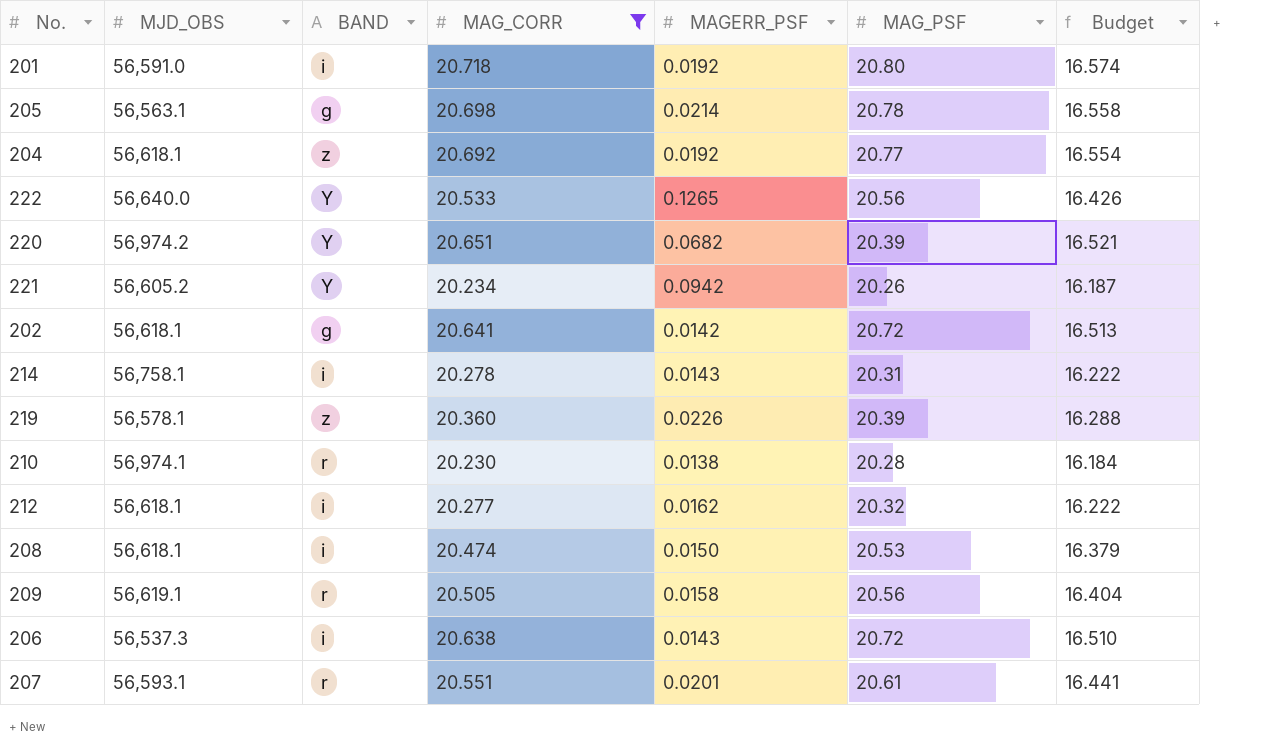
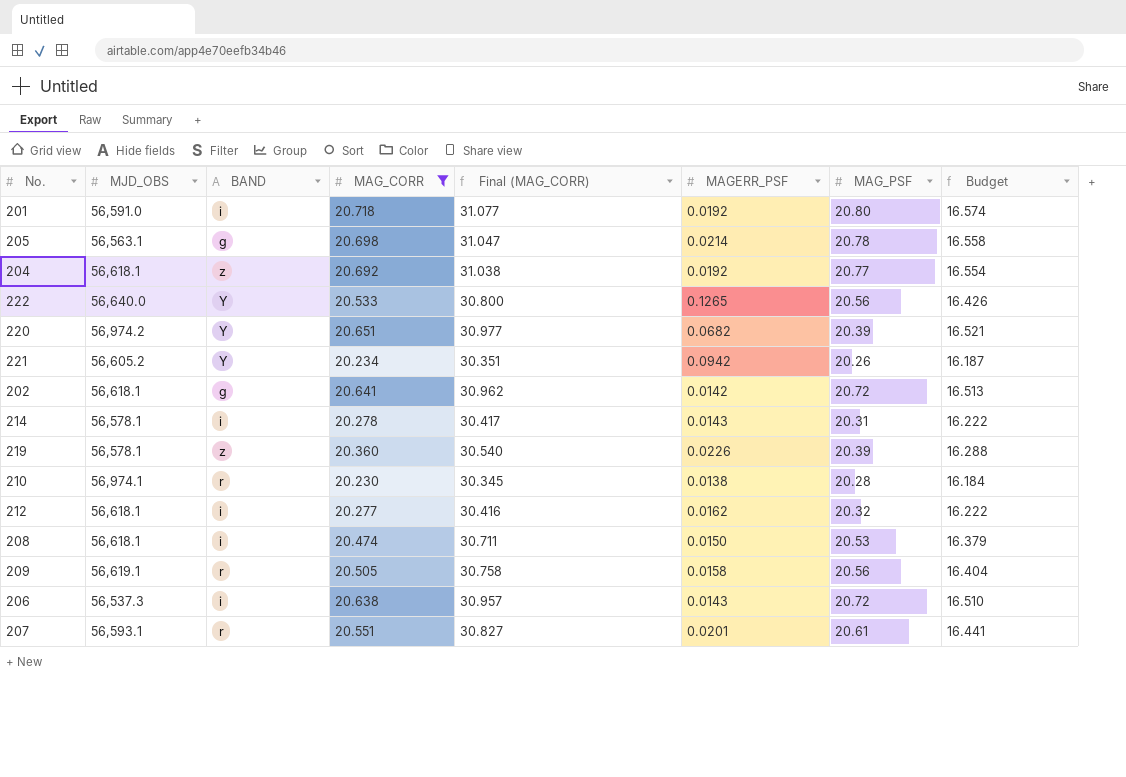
column Final (MAG_CORR) | formula: none -> [MAG_CORR] * 1.5
214 | MJD_OBS: 56,758.1 -> 56,578.1

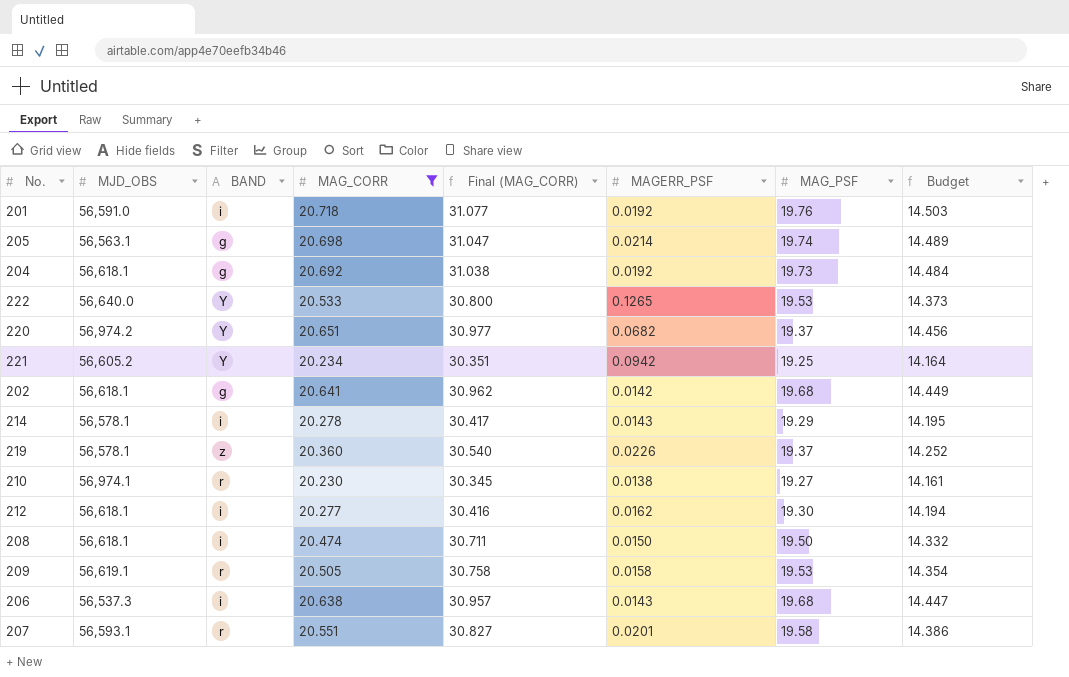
column Budget | formula: [MAG_CORR] * 0.8 -> [MAG_CORR] * 0.7
201 | MAG_PSF: 20.80 -> 19.76
205 | MAG_PSF: 20.78 -> 19.74
204 | BAND: z -> g
204 | MAG_PSF: 20.77 -> 19.73
222 | MAG_PSF: 20.56 -> 19.53
220 | MAG_PSF: 20.39 -> 19.37
221 | MAG_PSF: 20.26 -> 19.25
202 | MAG_PSF: 20.72 -> 19.68
214 | MAG_PSF: 20.31 -> 19.29
219 | MAG_PSF: 20.39 -> 19.37
210 | MAG_PSF: 20.28 -> 19.27
212 | MAG_PSF: 20.32 -> 19.30
208 | MAG_PSF: 20.53 -> 19.50
209 | MAG_PSF: 20.56 -> 19.53
206 | MAG_PSF: 20.72 -> 19.68
207 | MAG_PSF: 20.61 -> 19.58

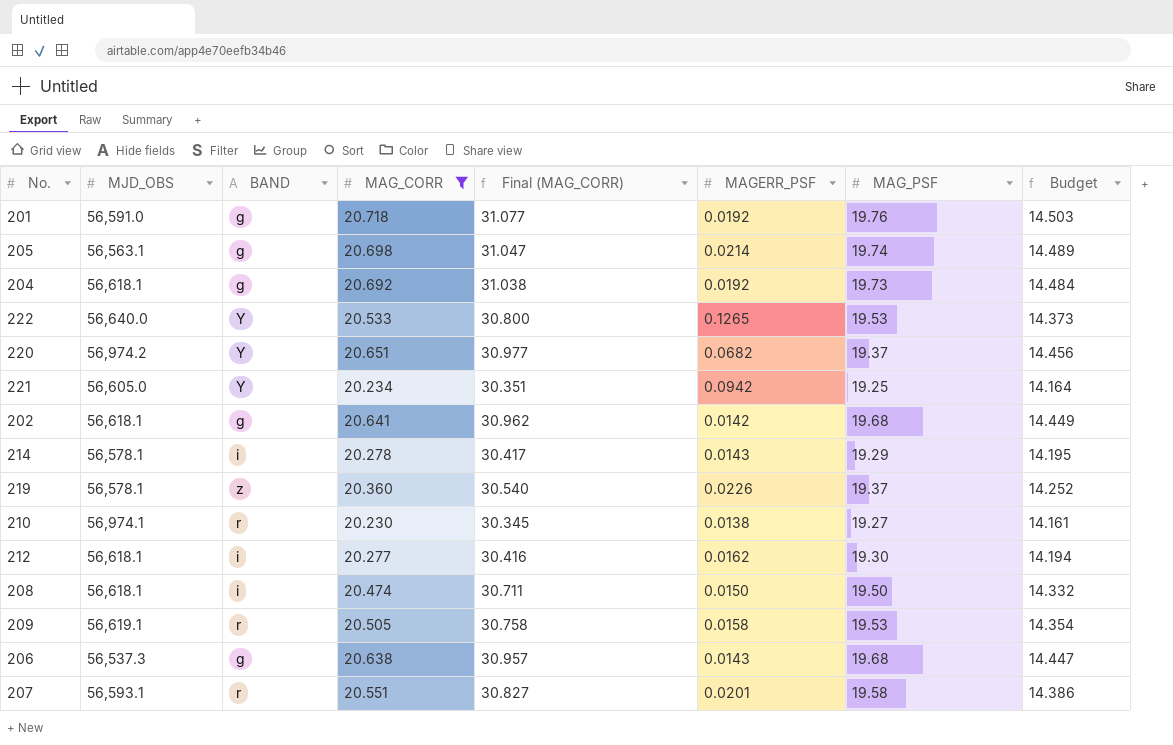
201 | BAND: i -> g
221 | MJD_OBS: 56,605.2 -> 56,605.0
206 | BAND: i -> g

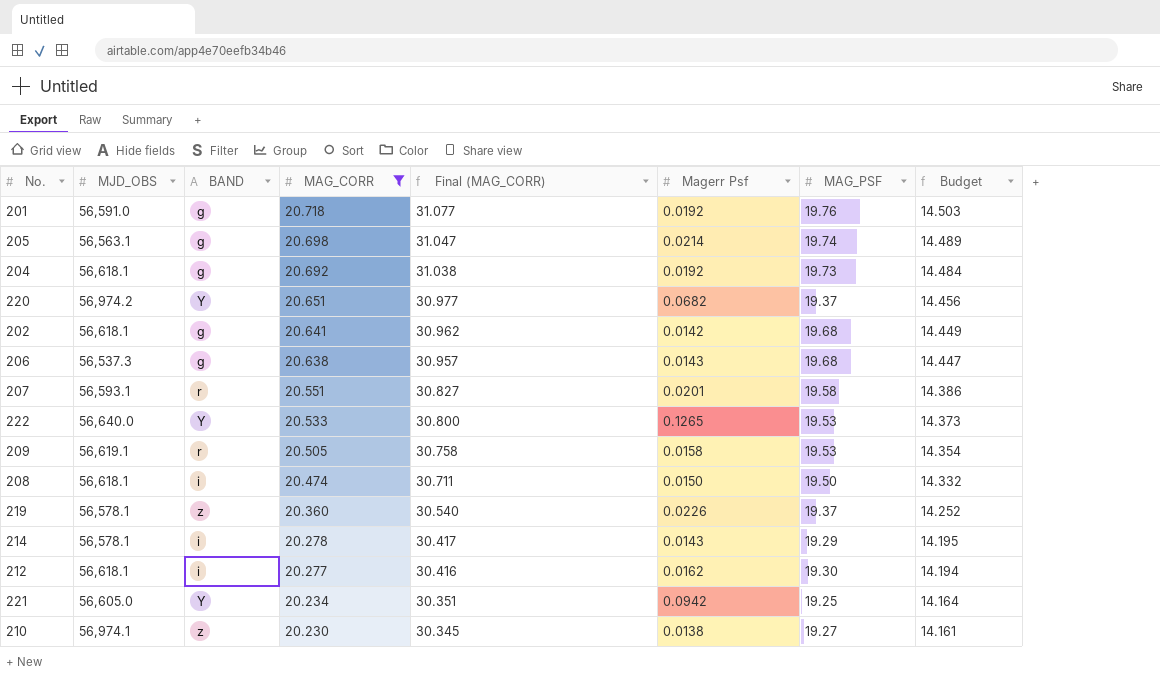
row order: none -> MAG_CORR descending
column name: MAGERR_PSF -> Magerr Psf
210 | BAND: r -> z

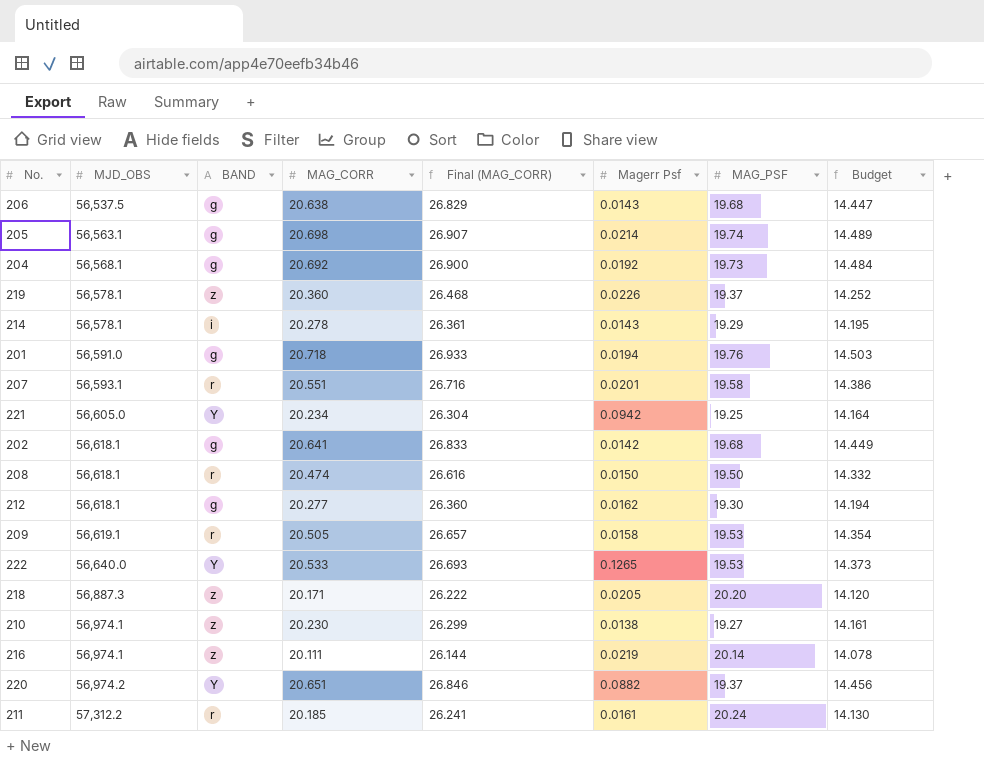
filter: MAG_CORR >= 20.230 -> none
row order: MAG_CORR descending -> MJD_OBS ascending
column Final (MAG_CORR) | formula: [MAG_CORR] * 1.5 -> [MAG_CORR] * 1.3
206 | MJD_OBS: 56,537.3 -> 56,537.5
204 | MJD_OBS: 56,618.1 -> 56,568.1
201 | Magerr Psf: 0.0192 -> 0.0194
208 | BAND: i -> r
212 | BAND: i -> g
220 | Magerr Psf: 0.0682 -> 0.0882

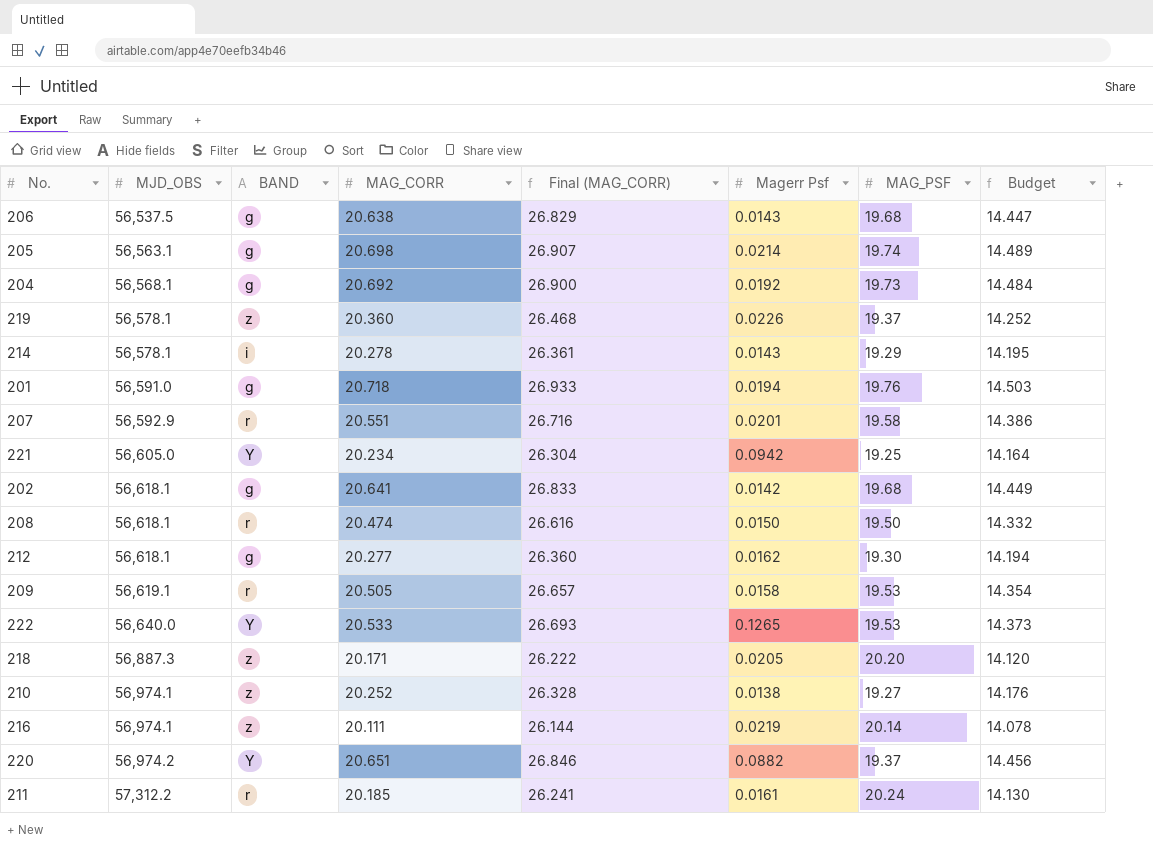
207 | MJD_OBS: 56,593.1 -> 56,592.9
210 | MAG_CORR: 20.230 -> 20.252
210 | Final (MAG_CORR): 26.299 -> 26.328
210 | Budget: 14.161 -> 14.176

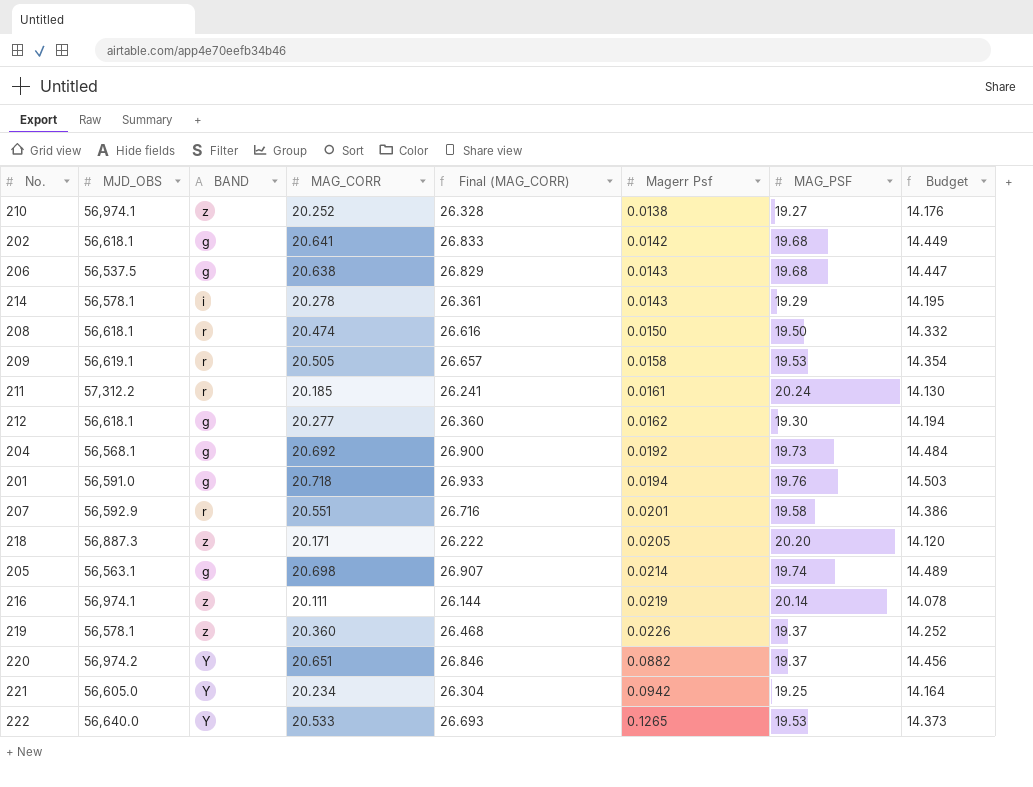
row order: MJD_OBS ascending -> Magerr Psf ascending

